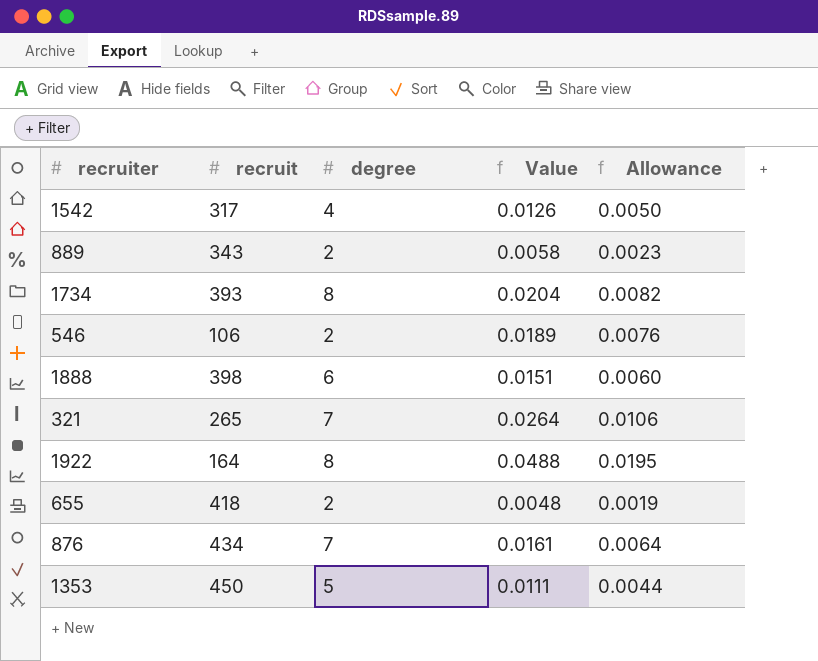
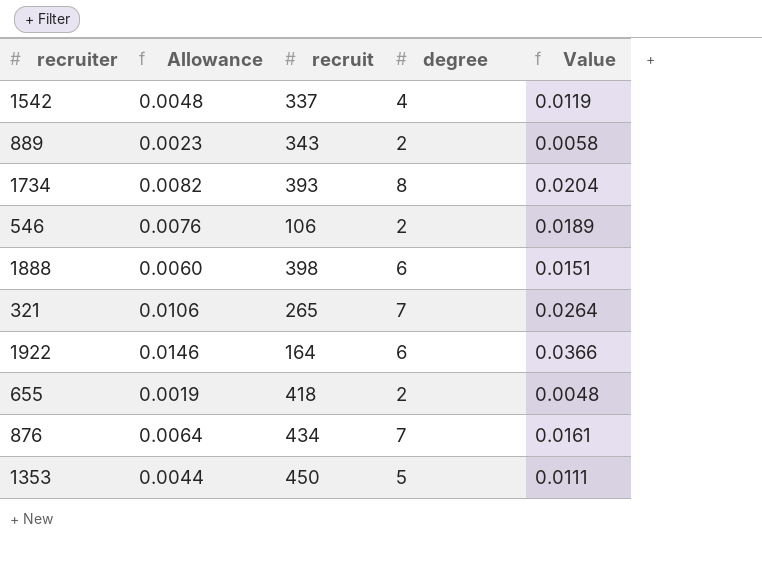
column Allowance | position: 5 -> 2
1542 | Allowance: 0.0050 -> 0.0048
1542 | recruit: 317 -> 337
1542 | Value: 0.0126 -> 0.0119
1922 | Allowance: 0.0195 -> 0.0146
1922 | degree: 8 -> 6
1922 | Value: 0.0488 -> 0.0366

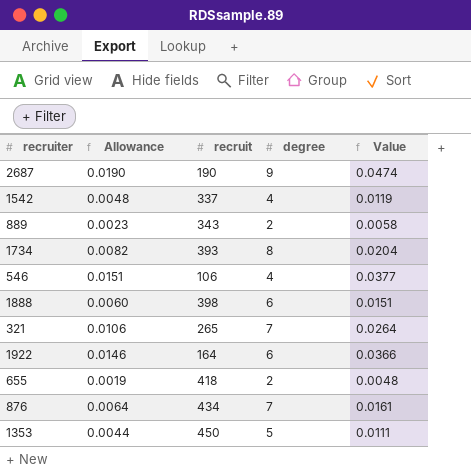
row 2687: none -> 0.0190 | 190 | 9 | 0.0474
546 | Allowance: 0.0076 -> 0.0151
546 | degree: 2 -> 4
546 | Value: 0.0189 -> 0.0377

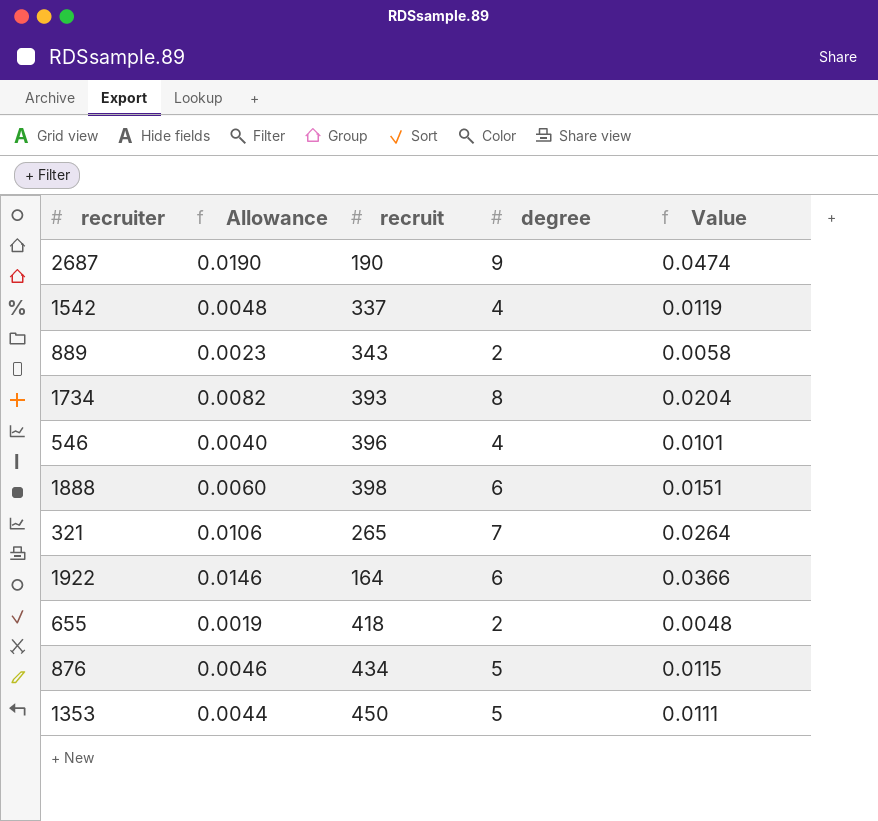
546 | Allowance: 0.0151 -> 0.0040
546 | recruit: 106 -> 396
546 | Value: 0.0377 -> 0.0101
876 | Allowance: 0.0064 -> 0.0046
876 | degree: 7 -> 5
876 | Value: 0.0161 -> 0.0115

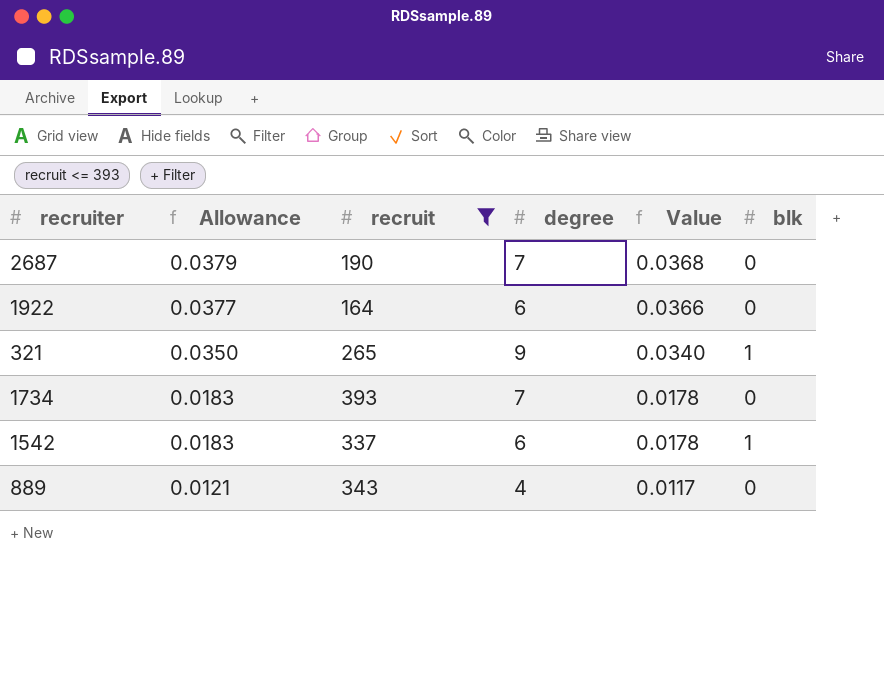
filter: none -> recruit <= 393
row order: none -> Allowance descending
column Allowance | formula: [Value] * 0.4 -> [Value] * 1.03
column blk | position: none -> 6
2687 | degree: 9 -> 7
2687 | Value: 0.0474 -> 0.0368
321 | degree: 7 -> 9
321 | Value: 0.0264 -> 0.0340
1734 | degree: 8 -> 7
1734 | Value: 0.0204 -> 0.0178
1542 | degree: 4 -> 6
1542 | Value: 0.0119 -> 0.0178
889 | degree: 2 -> 4
889 | Value: 0.0058 -> 0.0117

